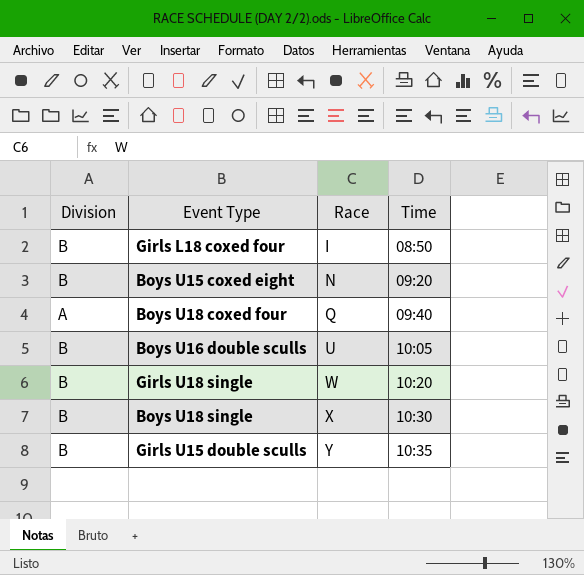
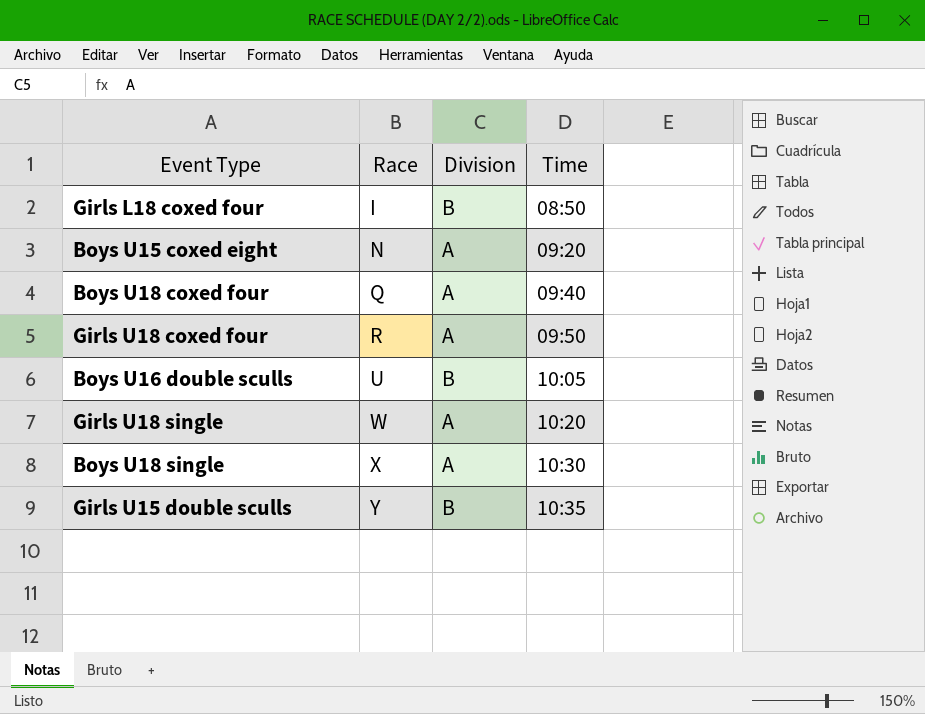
column Division | position: 1 -> 3
Boys U15 coxed eight | Division: B -> A
row Girls U18 coxed four: none -> R | A | 09:50
Girls U18 single | Division: B -> A
Boys U18 single | Division: B -> A

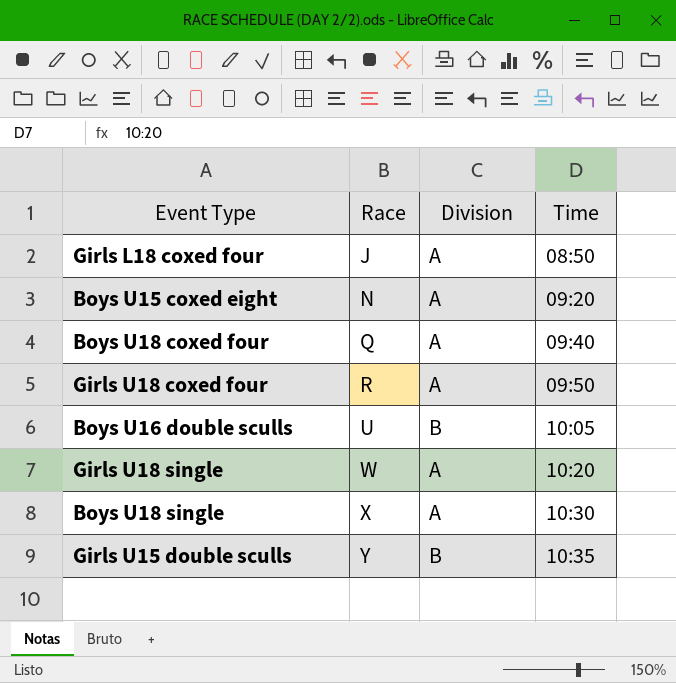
Girls L18 coxed four | Race: I -> J
Girls L18 coxed four | Division: B -> A

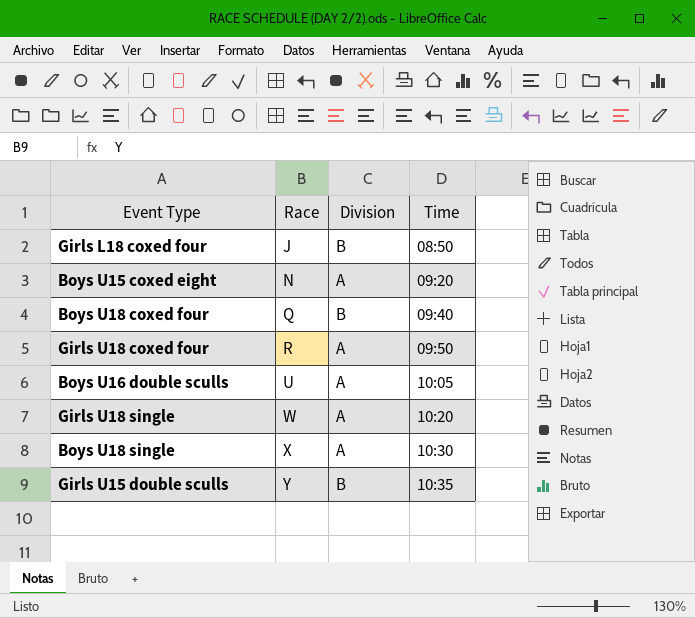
Girls L18 coxed four | Division: A -> B
Boys U18 coxed four | Division: A -> B
Boys U16 double sculls | Division: B -> A

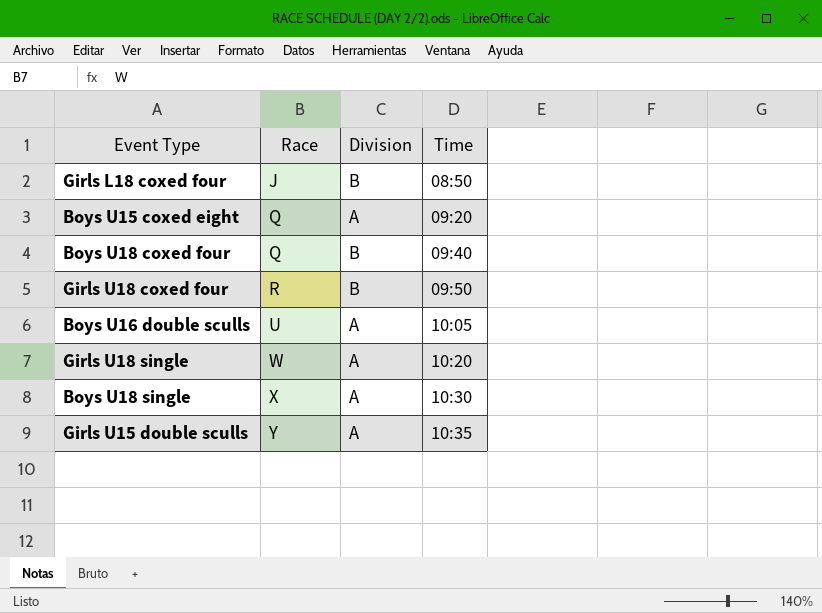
Boys U15 coxed eight | Race: N -> Q
Girls U18 coxed four | Division: A -> B
Girls U15 double sculls | Division: B -> A

